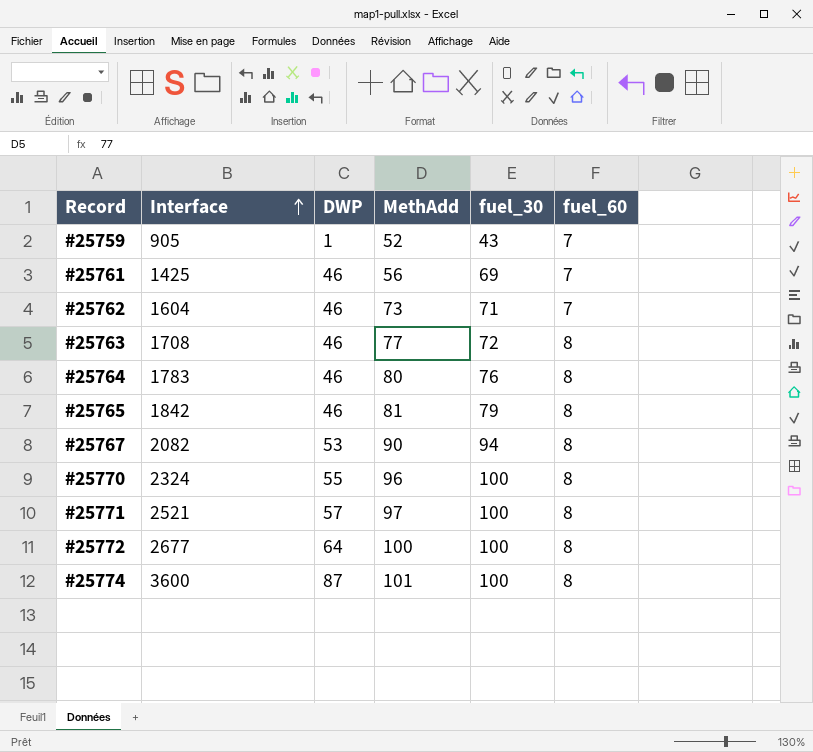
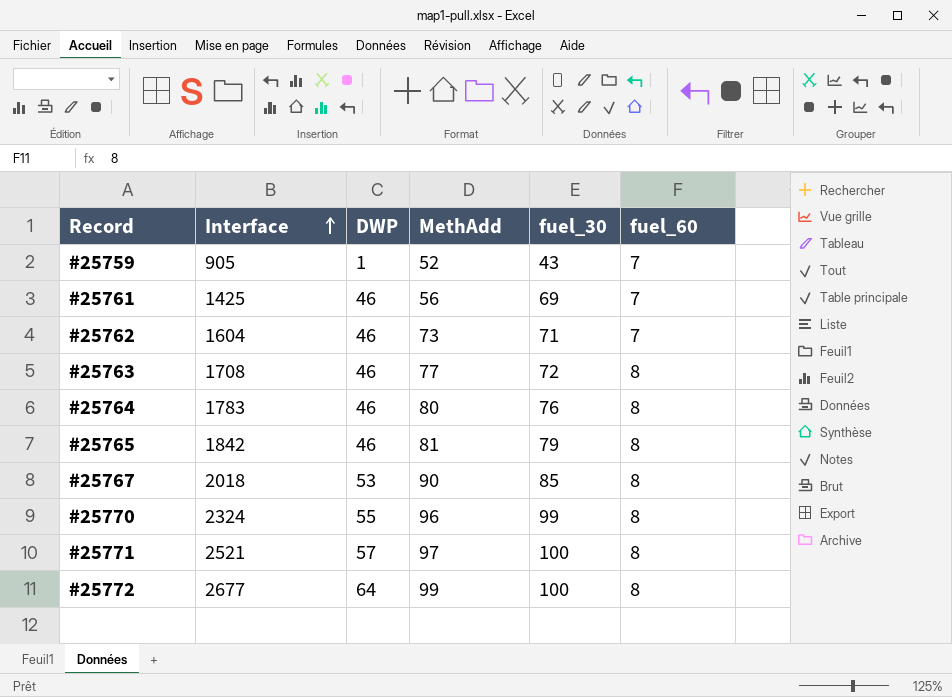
row #25774: 3600 | 87 | 101 | 100 | 8 -> none
#25767 | Interface: 2082 -> 2018
#25767 | fuel_30: 94 -> 85
#25770 | fuel_30: 100 -> 99
#25772 | MethAdd: 100 -> 99

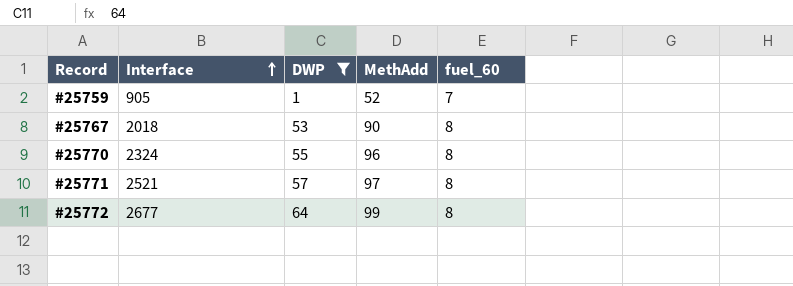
filter: none -> DWP != 46
column fuel_30 | position: 5 -> none

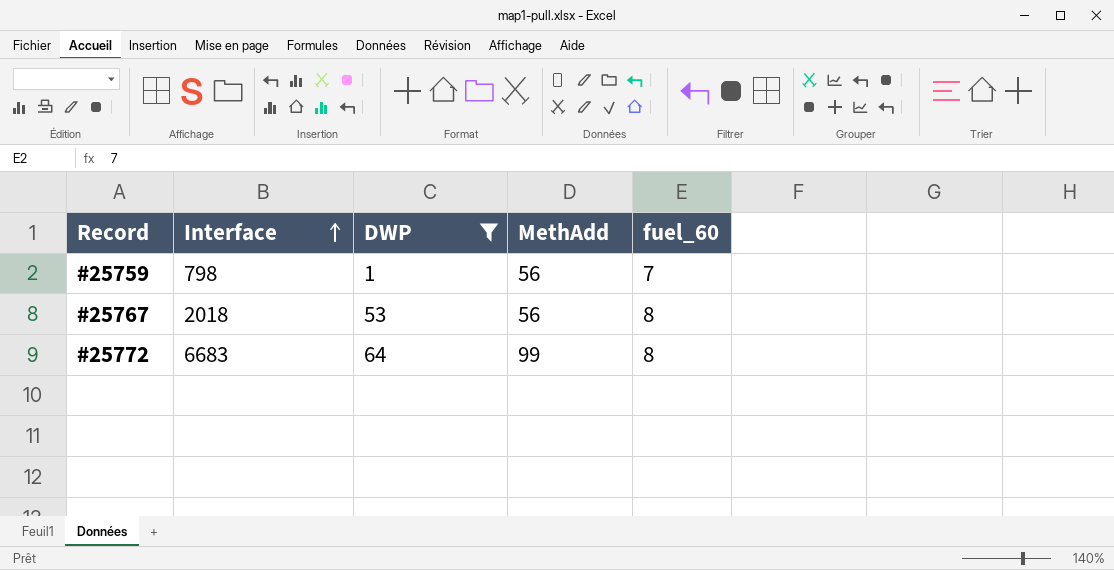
row #25770: 2324 | 55 | 96 | 8 -> none
row #25771: 2521 | 57 | 97 | 8 -> none
#25759 | Interface: 905 -> 798
#25759 | MethAdd: 52 -> 56
#25767 | MethAdd: 90 -> 56
#25772 | Interface: 2677 -> 6683

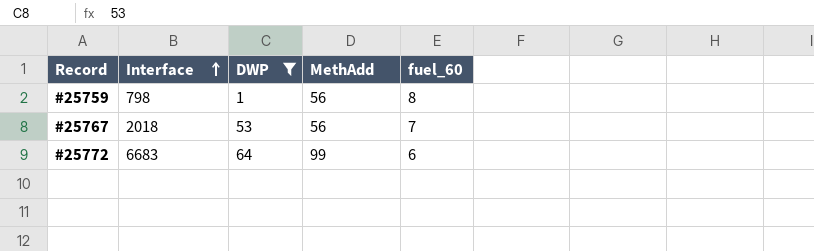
#25759 | fuel_60: 7 -> 8
#25767 | fuel_60: 8 -> 7
#25772 | fuel_60: 8 -> 6

